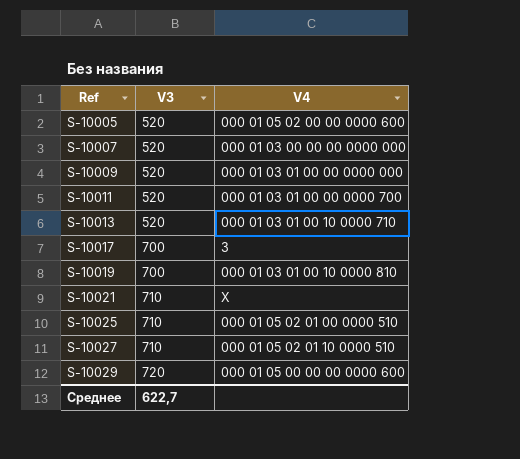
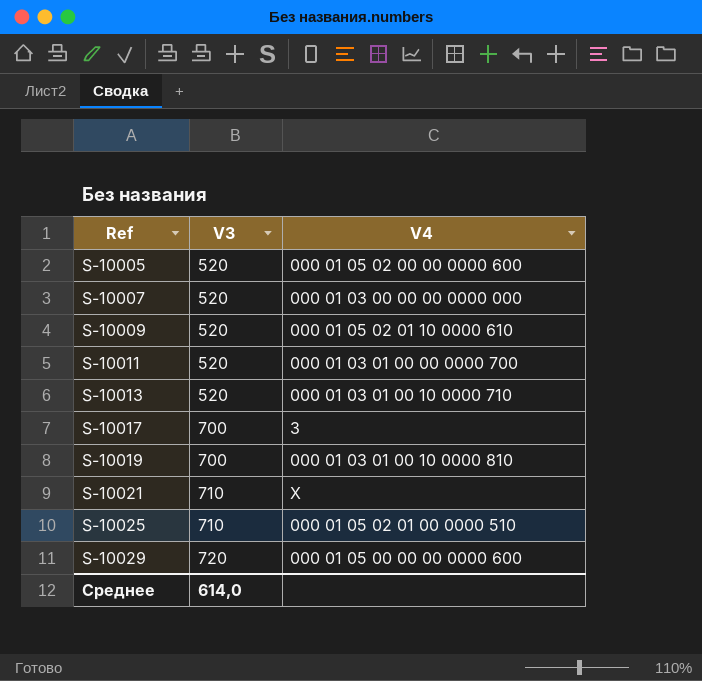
row S-10027: 710 | 000 01 05 02 01 10 0000 510 -> none
S-10009 | V4: 000 01 03 01 00 00 0000 000 -> 000 01 05 02 01 10 0000 610
Среднее | V3: 622,7 -> 614,0

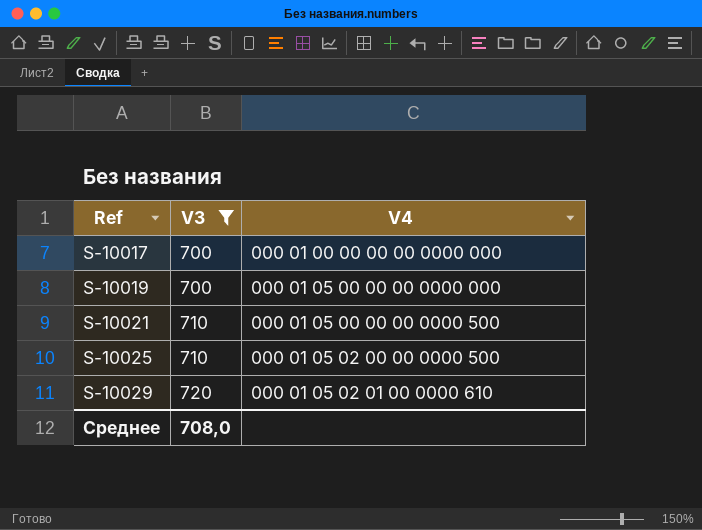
filter: none -> V3 != 520
S-10017 | V4: 3 -> 000 01 00 00 00 00 0000 000
S-10019 | V4: 000 01 03 01 00 10 0000 810 -> 000 01 05 00 00 00 0000 000
S-10021 | V4: Х -> 000 01 05 00 00 00 0000 500
S-10025 | V4: 000 01 05 02 01 00 0000 510 -> 000 01 05 02 00 00 0000 500
S-10029 | V4: 000 01 05 00 00 00 0000 600 -> 000 01 05 02 01 00 0000 610
Среднее | V3: 614,0 -> 708,0

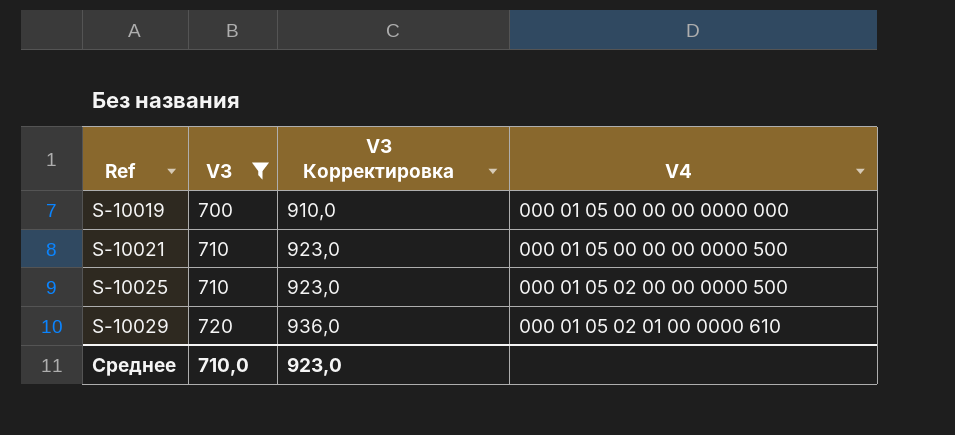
column V3 Корректировка | formula: none -> [V3] * 1,3
row S-10017: 700 | 000 01 00 00 00 00 0000 000 -> none
Среднее | V3: 708,0 -> 710,0

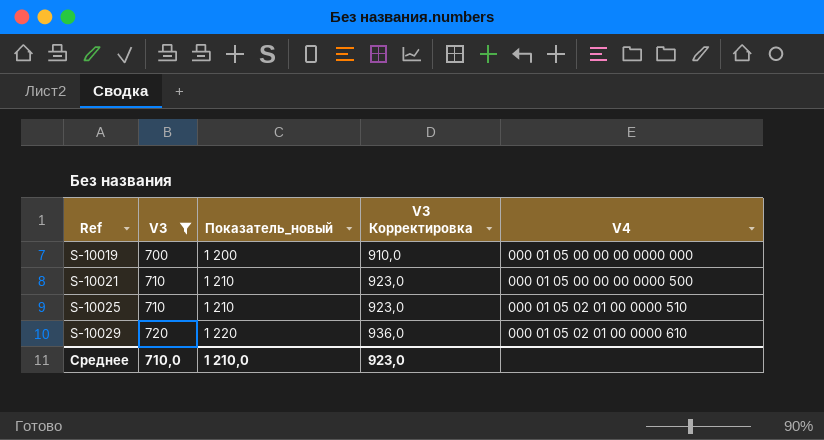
column Показатель_новый | formula: none -> [V3] + 500
S-10025 | V4: 000 01 05 02 00 00 0000 500 -> 000 01 05 02 01 00 0000 510

